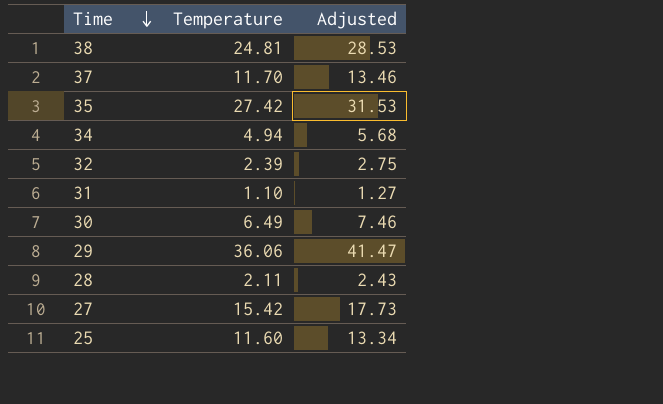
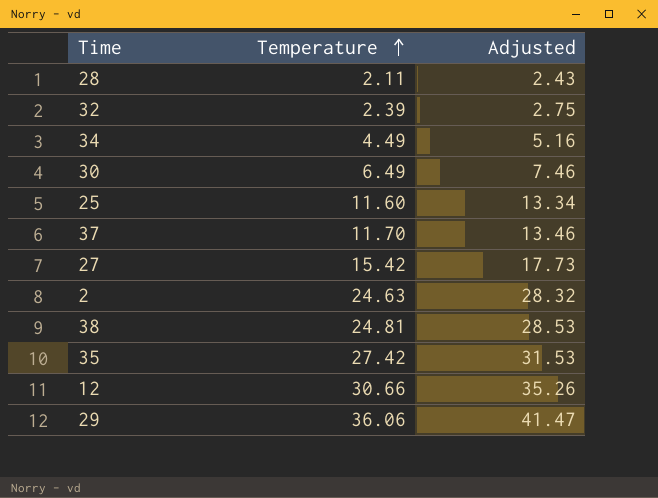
row order: Time descending -> Temperature ascending
row 31: 1.10 | 1.27 -> none
34 | Temperature: 4.94 -> 4.49
34 | Adjusted: 5.68 -> 5.16
row 2: none -> 24.63 | 28.32
row 12: none -> 30.66 | 35.26

